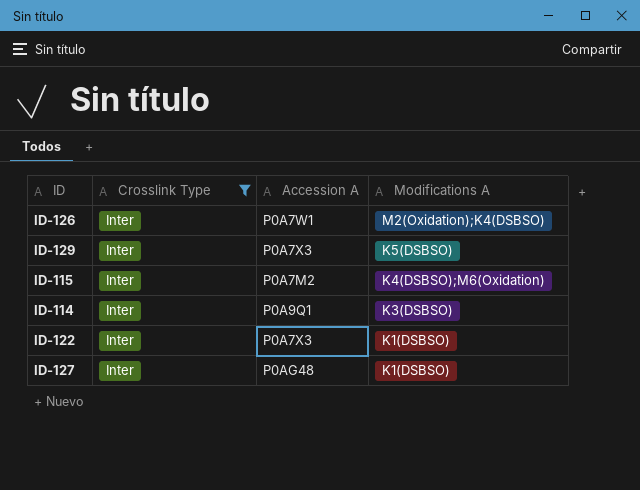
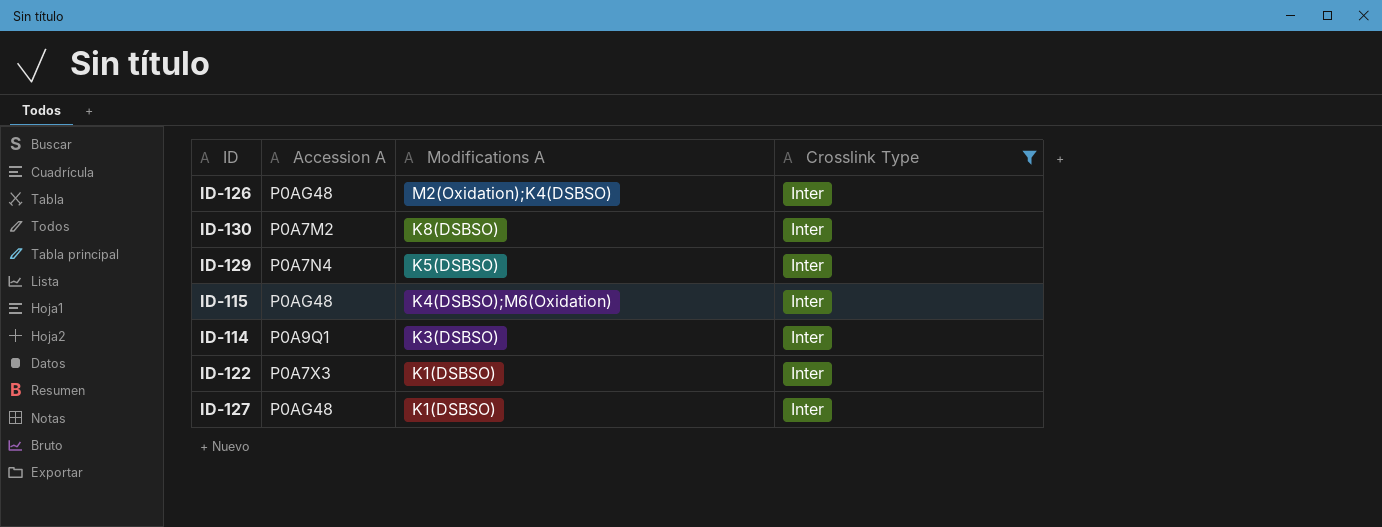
column Crosslink Type | position: 2 -> 4
ID-126 | Accession A: P0A7W1 -> P0AG48
row ID-130: none -> P0A7M2 | K8(DSBSO) | Inter
ID-129 | Accession A: P0A7X3 -> P0A7N4
ID-115 | Accession A: P0A7M2 -> P0AG48

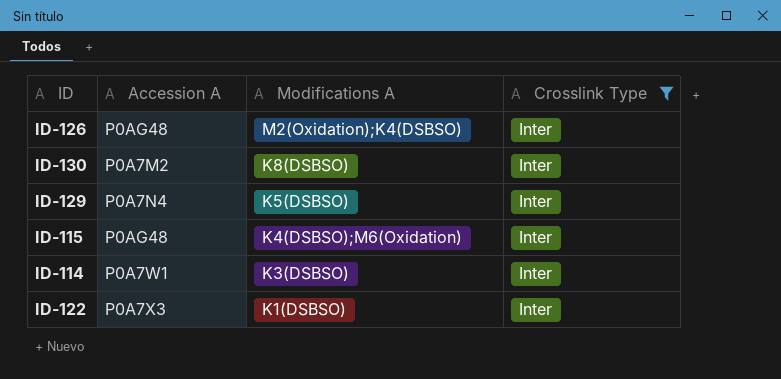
row ID-127: P0AG48 | K1(DSBSO) | Inter -> none
ID-114 | Accession A: P0A9Q1 -> P0A7W1

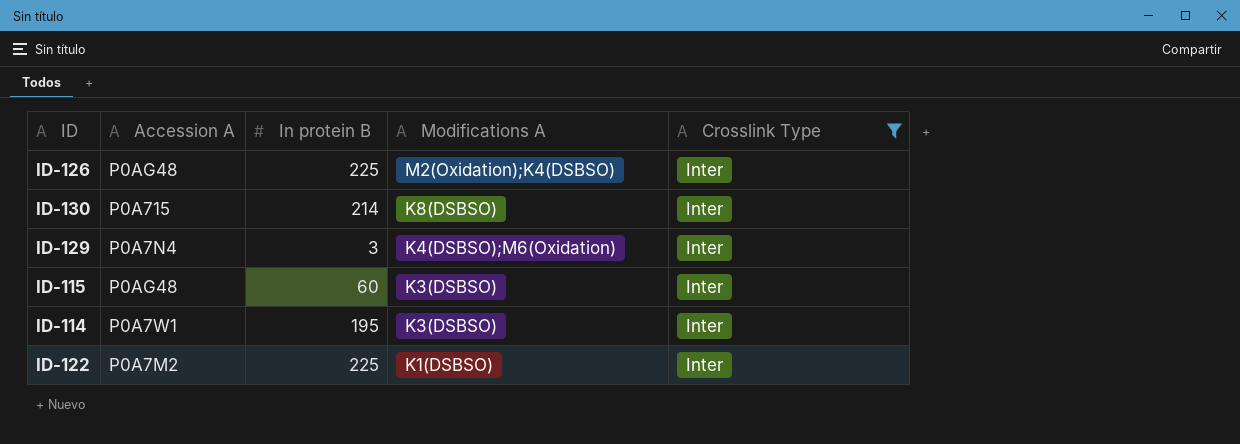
column In protein B | position: none -> 3
ID-130 | Accession A: P0A7M2 -> P0A715
ID-129 | Modifications A: K5(DSBSO) -> K4(DSBSO);M6(Oxidation)
ID-115 | Modifications A: K4(DSBSO);M6(Oxidation) -> K3(DSBSO)
ID-122 | Accession A: P0A7X3 -> P0A7M2

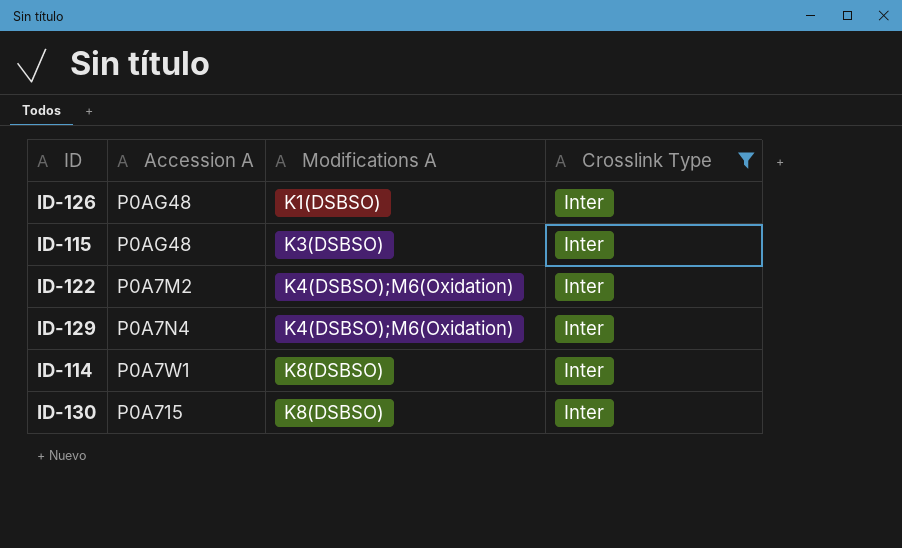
row order: Modifications A descending -> Modifications A ascending
column In protein B | position: 3 -> none
ID-126 | Modifications A: M2(Oxidation);K4(DSBSO) -> K1(DSBSO)
ID-122 | Modifications A: K1(DSBSO) -> K4(DSBSO);M6(Oxidation)
ID-114 | Modifications A: K3(DSBSO) -> K8(DSBSO)

